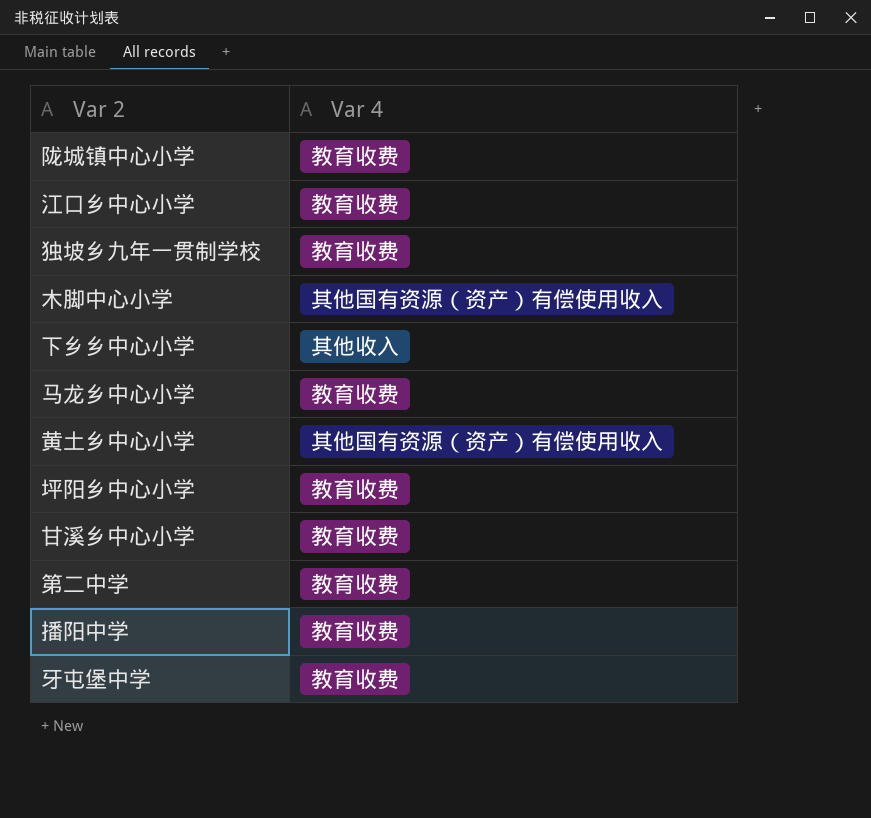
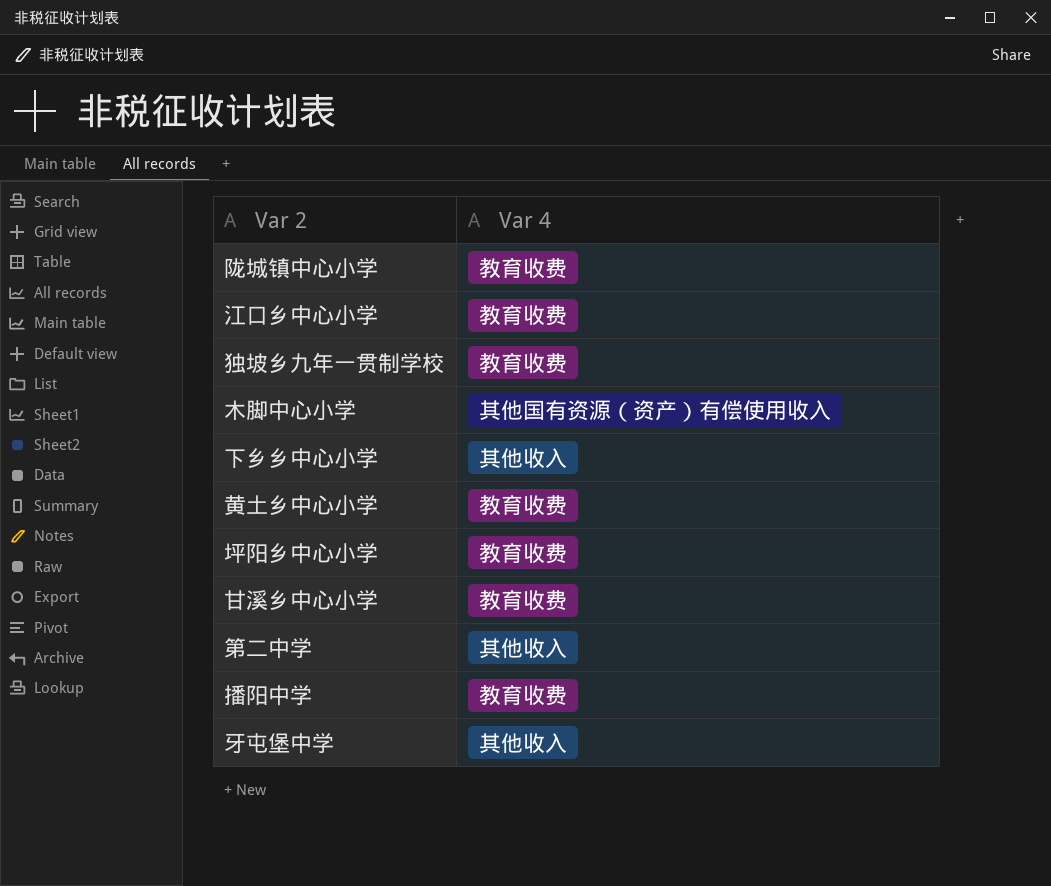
row 马龙乡中心小学: 教育收费 -> none
黄土乡中心小学 | Var 4: 其他国有资源（资产）有偿使用收入 -> 教育收费
第二中学 | Var 4: 教育收费 -> 其他收入
牙屯堡中学 | Var 4: 教育收费 -> 其他收入

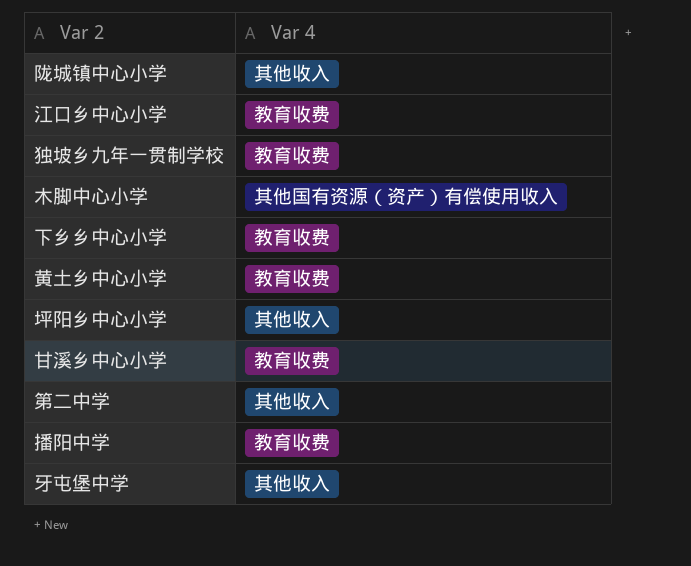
陇城镇中心小学 | Var 4: 教育收费 -> 其他收入
下乡乡中心小学 | Var 4: 其他收入 -> 教育收费
坪阳乡中心小学 | Var 4: 教育收费 -> 其他收入

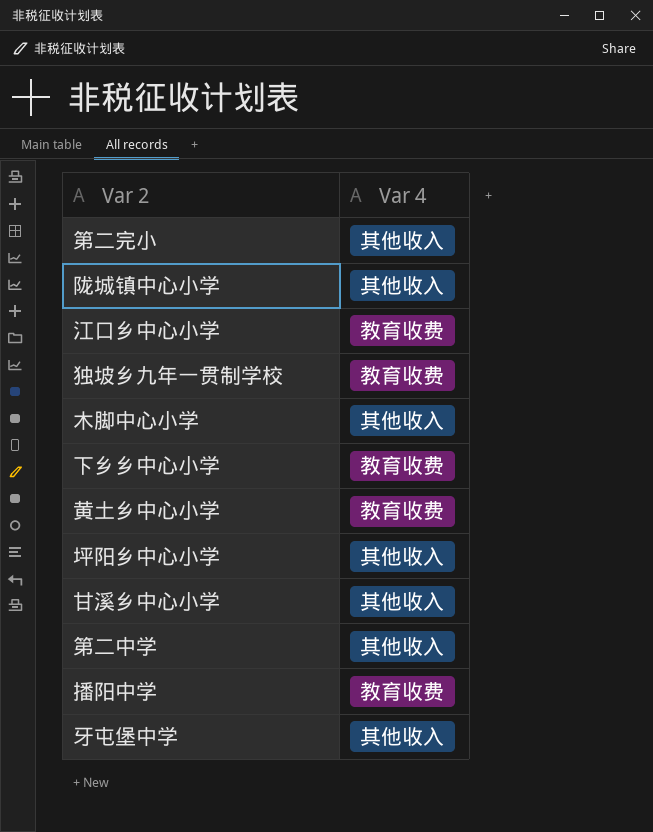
row 第二完小: none -> 其他收入
木脚中心小学 | Var 4: 其他国有资源（资产）有偿使用收入 -> 其他收入
甘溪乡中心小学 | Var 4: 教育收费 -> 其他收入

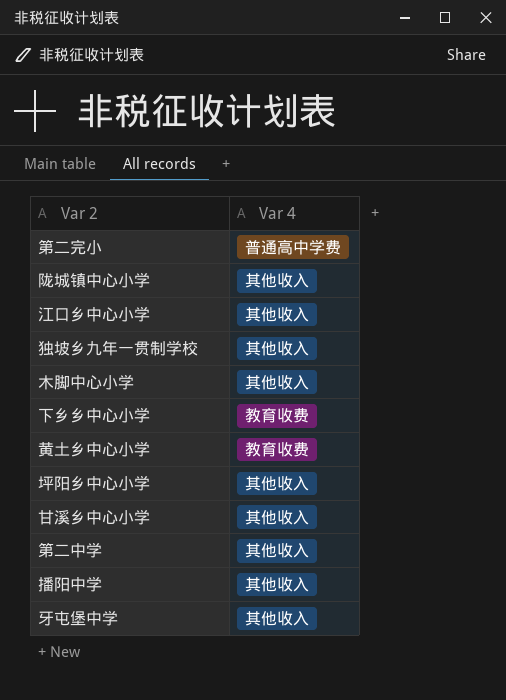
第二完小 | Var 4: 其他收入 -> 普通高中学费
江口乡中心小学 | Var 4: 教育收费 -> 其他收入
独坡乡九年一贯制学校 | Var 4: 教育收费 -> 其他收入
播阳中学 | Var 4: 教育收费 -> 其他收入

